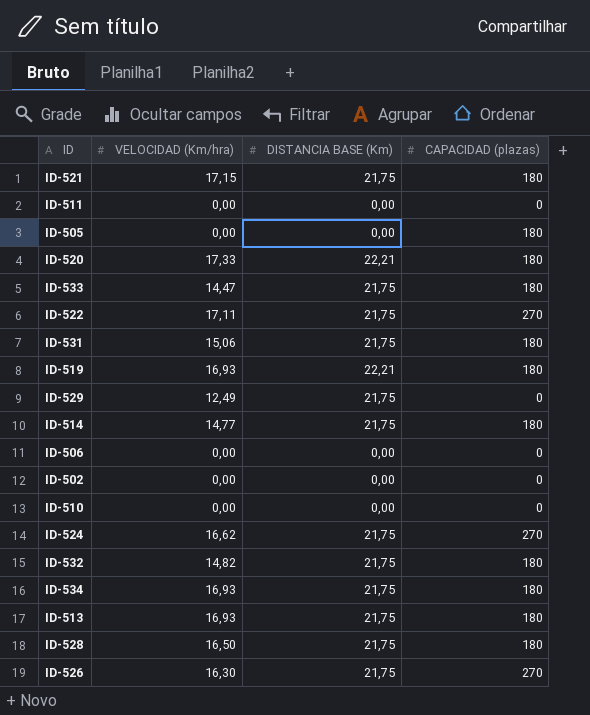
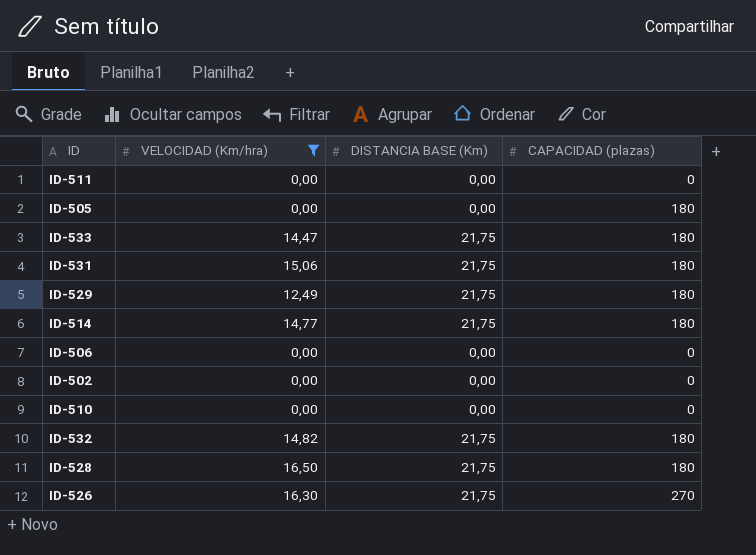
filter: none -> VELOCIDAD (Km/hra) <= 16,50
ID-529 | CAPACIDAD (plazas): 0 -> 180

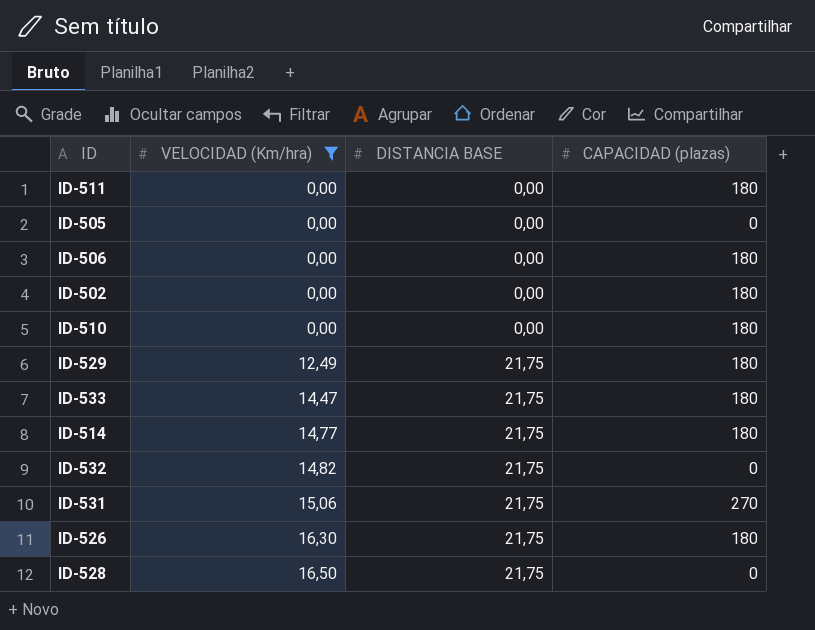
row order: none -> VELOCIDAD (Km/hra) ascending
column name: DISTANCIA BASE (Km) -> DISTANCIA BASE
ID-511 | CAPACIDAD (plazas): 0 -> 180
ID-505 | CAPACIDAD (plazas): 180 -> 0
ID-506 | CAPACIDAD (plazas): 0 -> 180
ID-502 | CAPACIDAD (plazas): 0 -> 180
ID-510 | CAPACIDAD (plazas): 0 -> 180
ID-532 | CAPACIDAD (plazas): 180 -> 0
ID-531 | CAPACIDAD (plazas): 180 -> 270
ID-526 | CAPACIDAD (plazas): 270 -> 180
ID-528 | CAPACIDAD (plazas): 180 -> 0

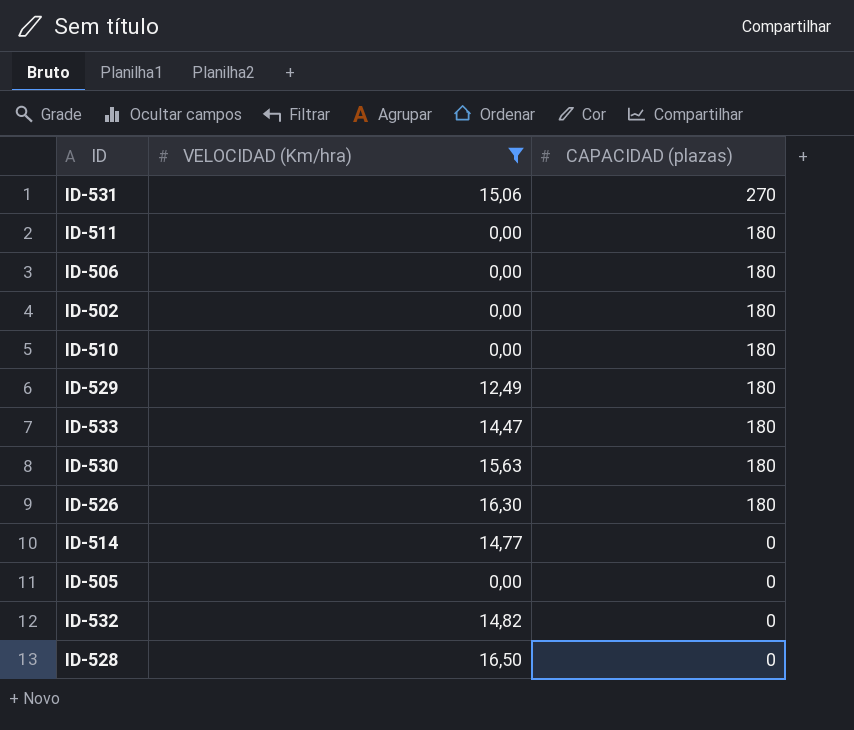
row order: VELOCIDAD (Km/hra) ascending -> CAPACIDAD (plazas) descending
column DISTANCIA BASE | position: 3 -> none
row ID-530: none -> 15,63 | 180
ID-514 | CAPACIDAD (plazas): 180 -> 0

